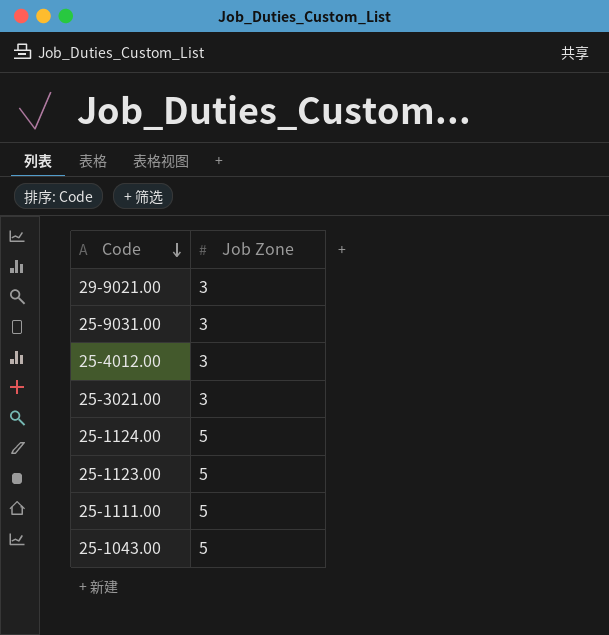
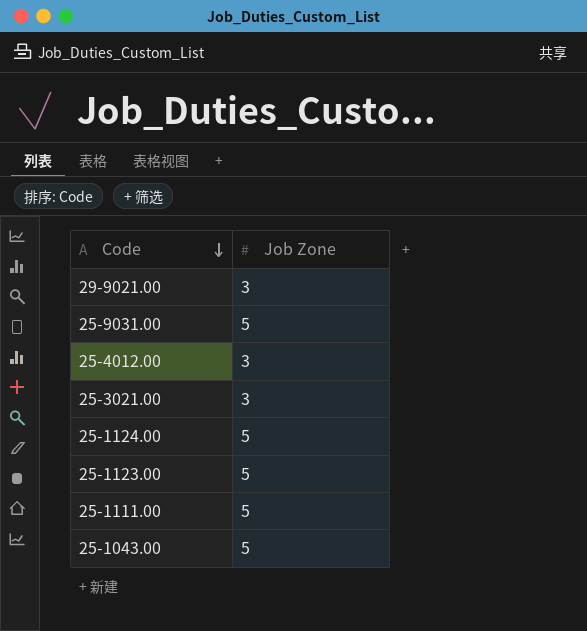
25-9031.00 | Job Zone: 3 -> 5

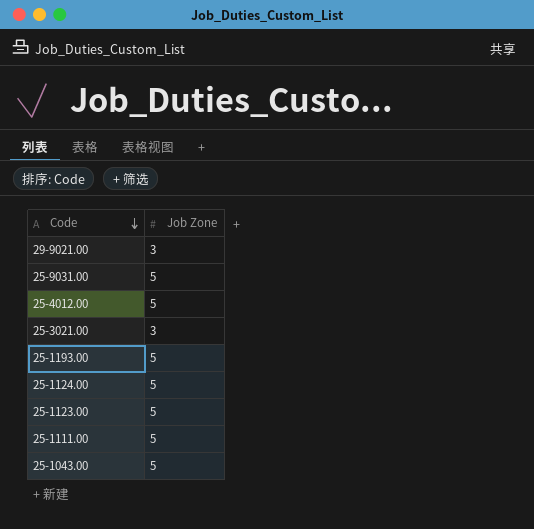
25-4012.00 | Job Zone: 3 -> 5
row 25-1193.00: none -> 5

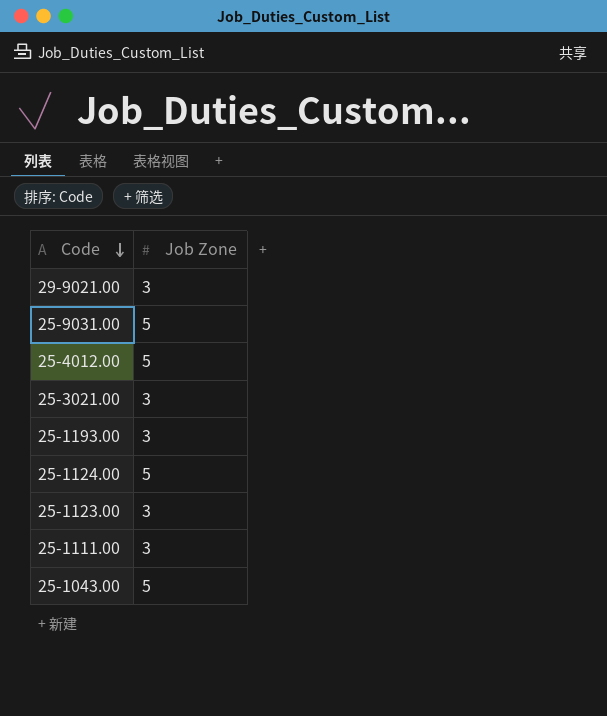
25-1193.00 | Job Zone: 5 -> 3
25-1123.00 | Job Zone: 5 -> 3
25-1111.00 | Job Zone: 5 -> 3

